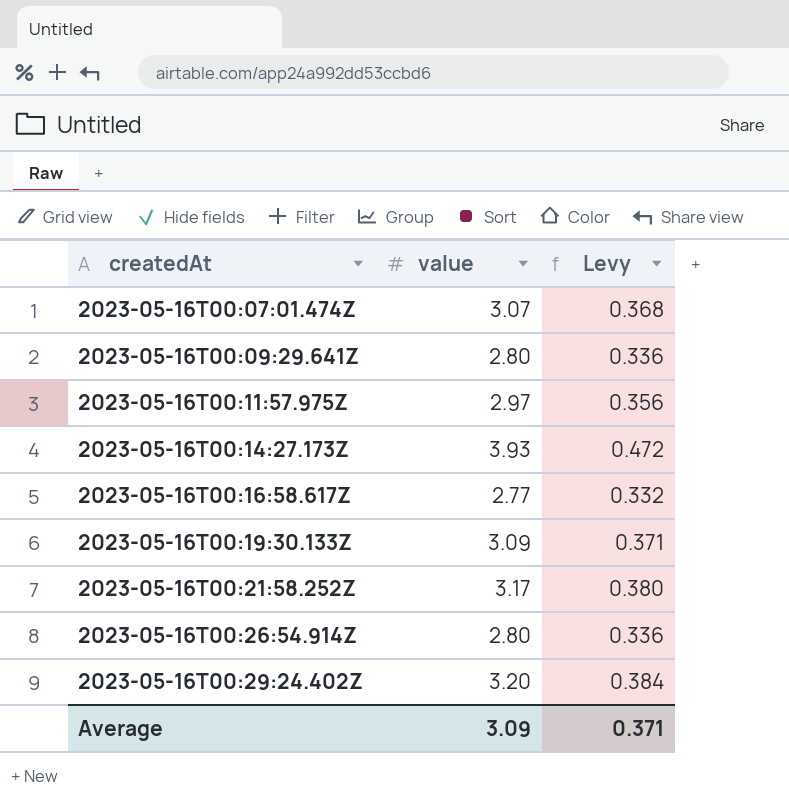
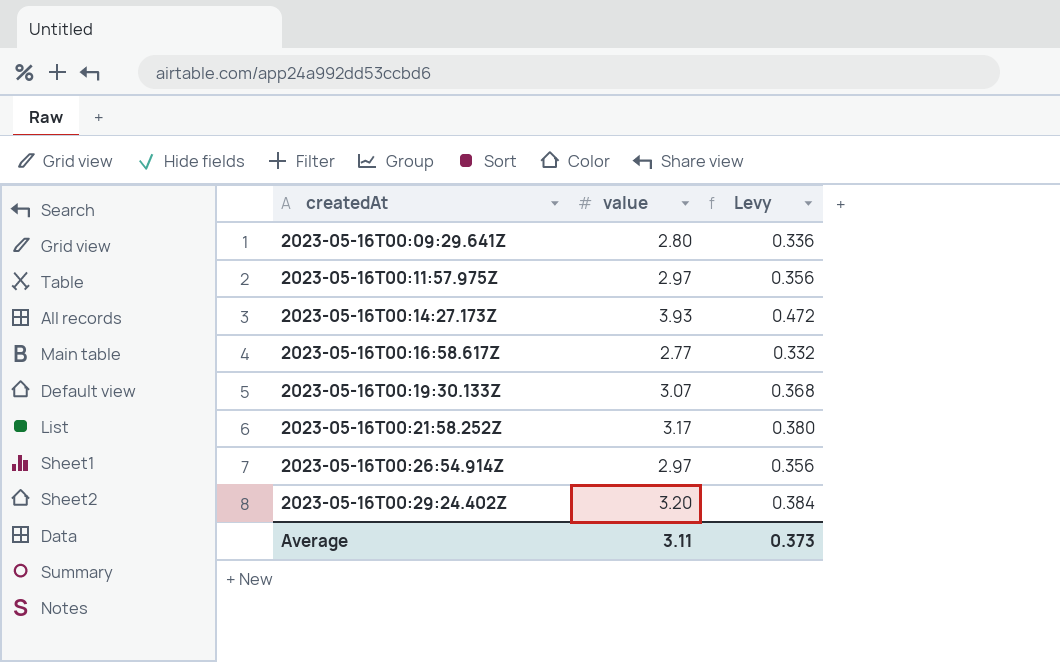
row 2023-05-16T00:07:01.474Z: 3.07 | 0.368 -> none
2023-05-16T00:19:30.133Z | value: 3.09 -> 3.07
2023-05-16T00:19:30.133Z | Levy: 0.371 -> 0.368
2023-05-16T00:26:54.914Z | value: 2.80 -> 2.97
2023-05-16T00:26:54.914Z | Levy: 0.336 -> 0.356
Average | value: 3.09 -> 3.11
Average | Levy: 0.371 -> 0.373

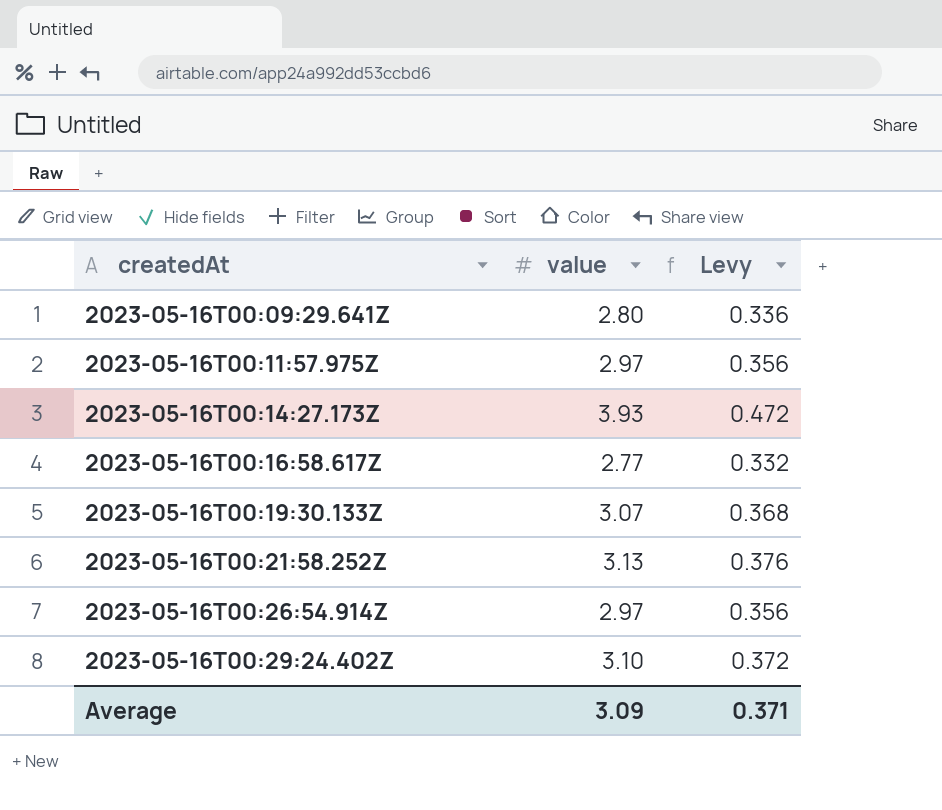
2023-05-16T00:21:58.252Z | value: 3.17 -> 3.13
2023-05-16T00:21:58.252Z | Levy: 0.380 -> 0.376
2023-05-16T00:29:24.402Z | value: 3.20 -> 3.10
2023-05-16T00:29:24.402Z | Levy: 0.384 -> 0.372
Average | value: 3.11 -> 3.09
Average | Levy: 0.373 -> 0.371

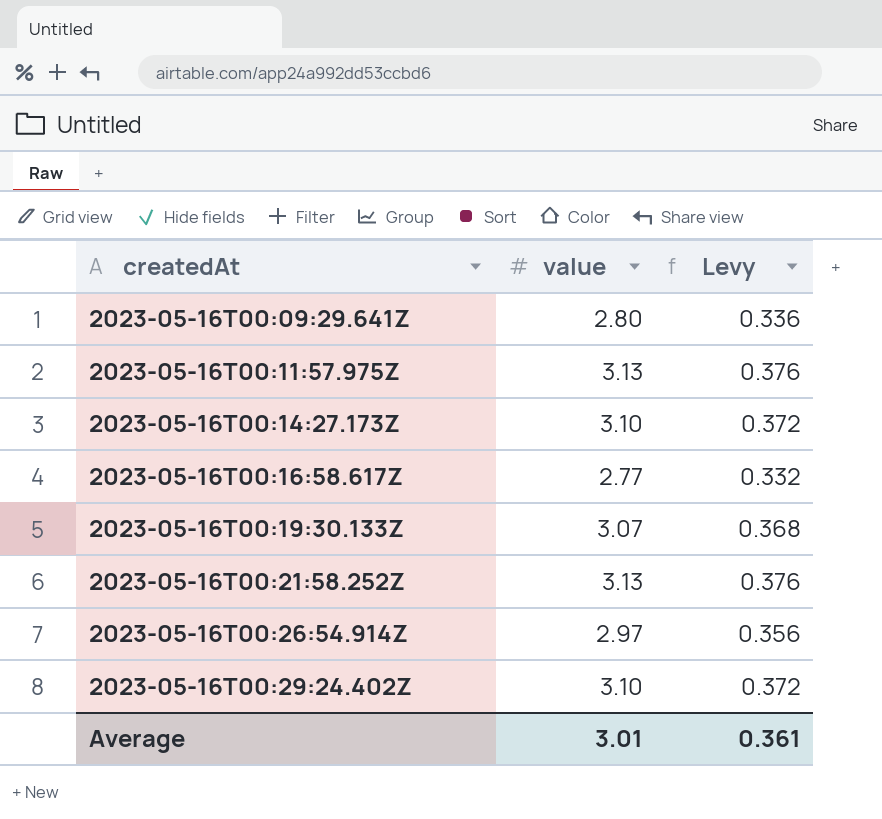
2023-05-16T00:11:57.975Z | value: 2.97 -> 3.13
2023-05-16T00:11:57.975Z | Levy: 0.356 -> 0.376
2023-05-16T00:14:27.173Z | value: 3.93 -> 3.10
2023-05-16T00:14:27.173Z | Levy: 0.472 -> 0.372
Average | value: 3.09 -> 3.01
Average | Levy: 0.371 -> 0.361

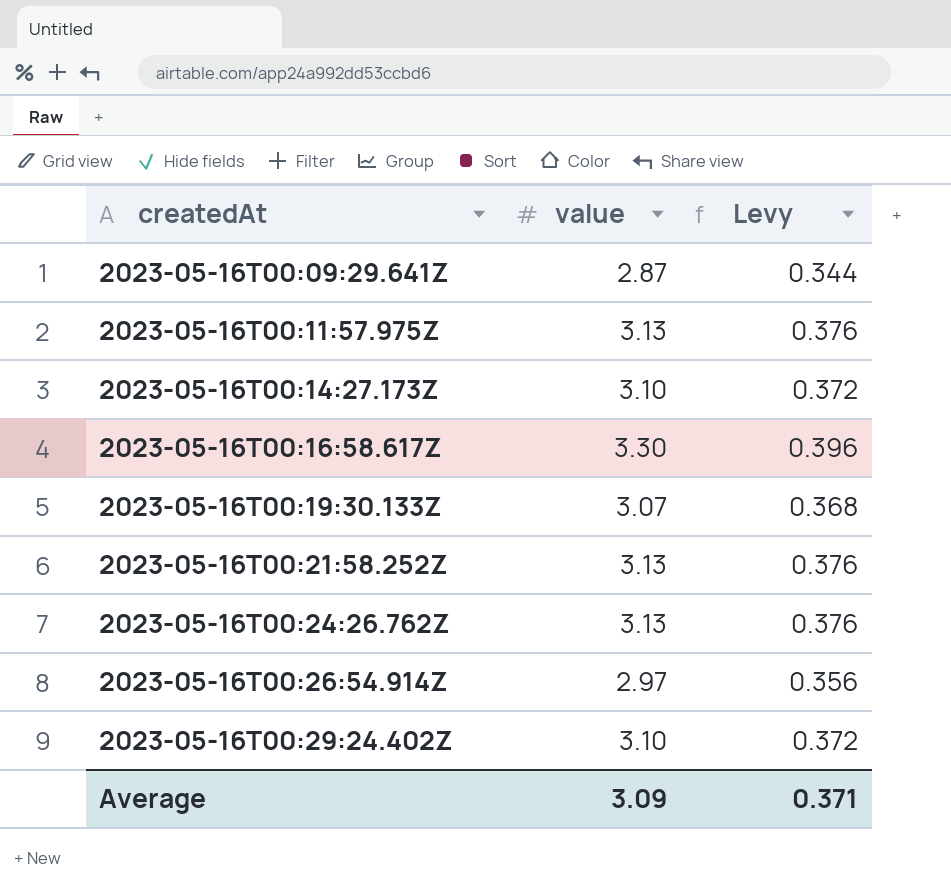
2023-05-16T00:09:29.641Z | value: 2.80 -> 2.87
2023-05-16T00:09:29.641Z | Levy: 0.336 -> 0.344
2023-05-16T00:16:58.617Z | value: 2.77 -> 3.30
2023-05-16T00:16:58.617Z | Levy: 0.332 -> 0.396
row 2023-05-16T00:24:26.762Z: none -> 3.13 | 0.376
Average | value: 3.01 -> 3.09
Average | Levy: 0.361 -> 0.371

